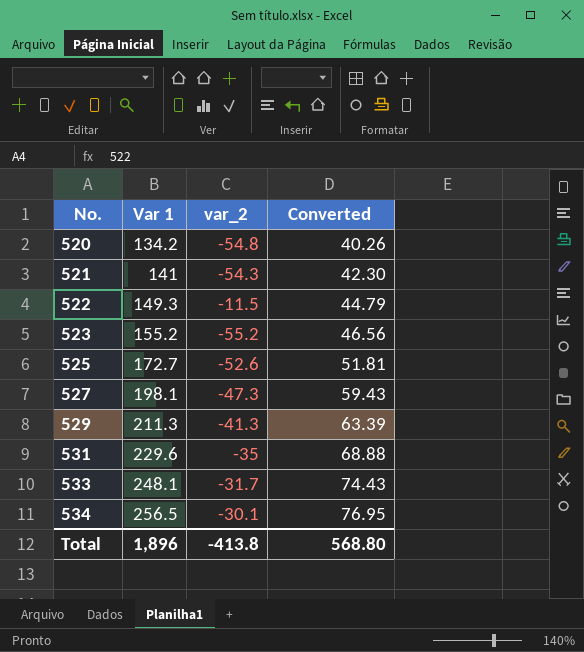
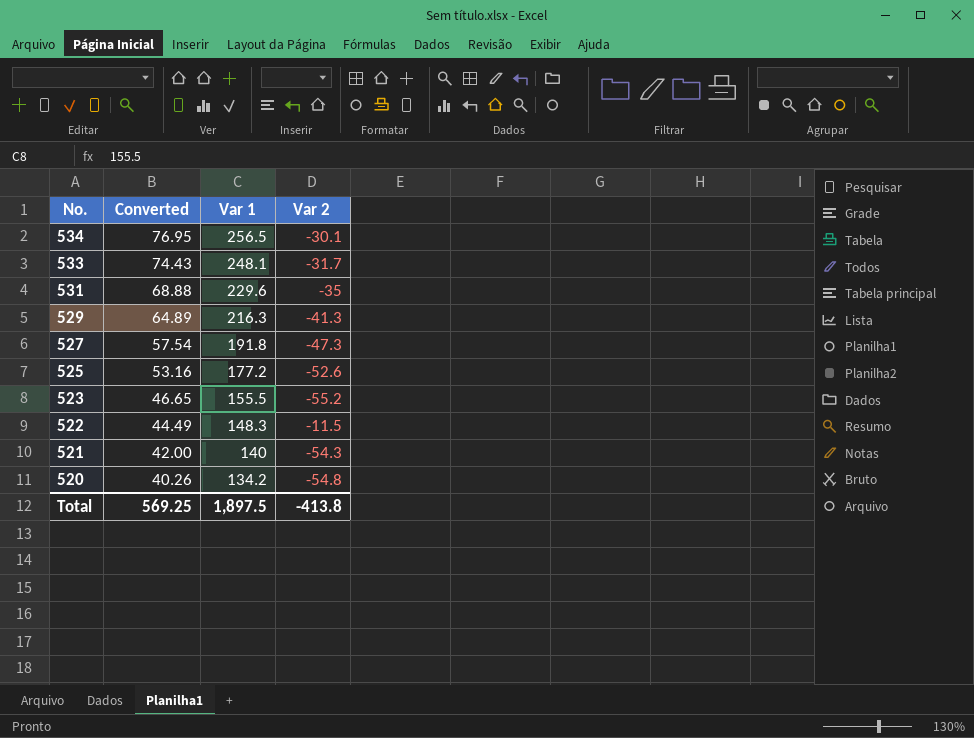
row order: No. ascending -> No. descending
column Converted | position: 4 -> 2
column name: var_2 -> Var 2
529 | Converted: 63.39 -> 64.89
529 | Var 1: 211.3 -> 216.3
527 | Converted: 59.43 -> 57.54
527 | Var 1: 198.1 -> 191.8
525 | Converted: 51.81 -> 53.16
525 | Var 1: 172.7 -> 177.2
523 | Converted: 46.56 -> 46.65
523 | Var 1: 155.2 -> 155.5
522 | Converted: 44.79 -> 44.49
522 | Var 1: 149.3 -> 148.3
521 | Converted: 42.30 -> 42.00
521 | Var 1: 141 -> 140
Total | Converted: 568.80 -> 569.25
Total | Var 1: 1,896 -> 1,897.5

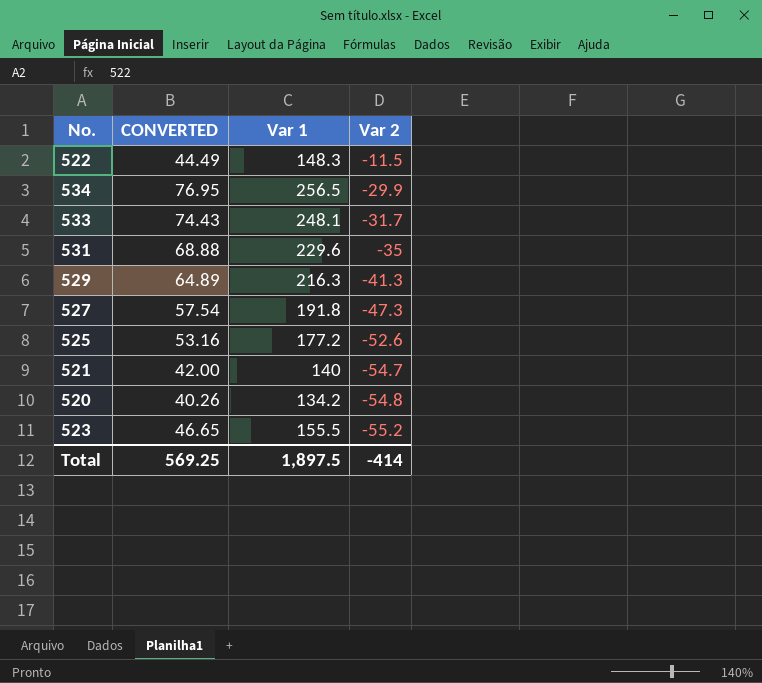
row order: No. descending -> Var 2 descending
column name: Converted -> CONVERTED
534 | Var 2: -30.1 -> -29.9
521 | Var 2: -54.3 -> -54.7
Total | Var 2: -413.8 -> -414

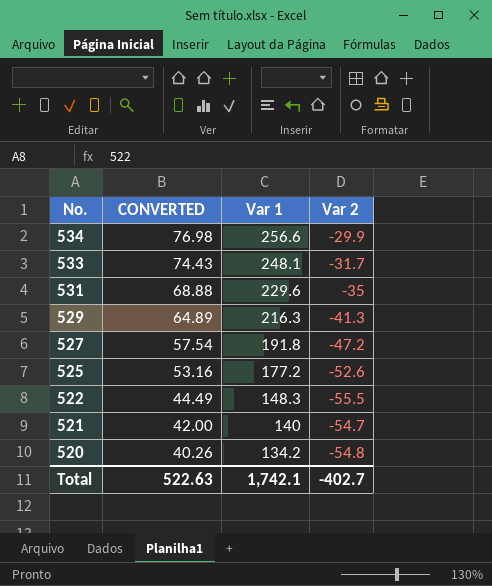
row order: Var 2 descending -> No. descending
row 523: 46.65 | 155.5 | -55.2 -> none
534 | CONVERTED: 76.95 -> 76.98
534 | Var 1: 256.5 -> 256.6
527 | Var 2: -47.3 -> -47.2
522 | Var 2: -11.5 -> -55.5
Total | CONVERTED: 569.25 -> 522.63
Total | Var 1: 1,897.5 -> 1,742.1
Total | Var 2: -414 -> -402.7

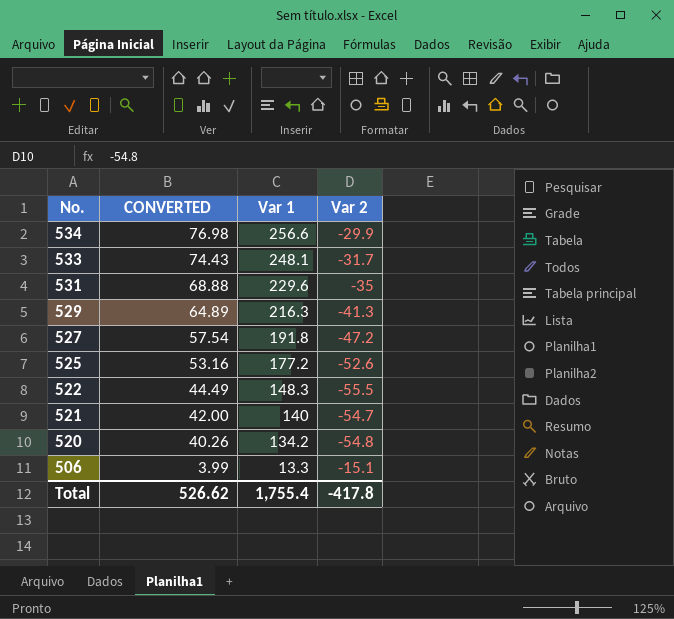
row 506: none -> 3.99 | 13.3 | -15.1
Total | CONVERTED: 522.63 -> 526.62
Total | Var 1: 1,742.1 -> 1,755.4
Total | Var 2: -402.7 -> -417.8

